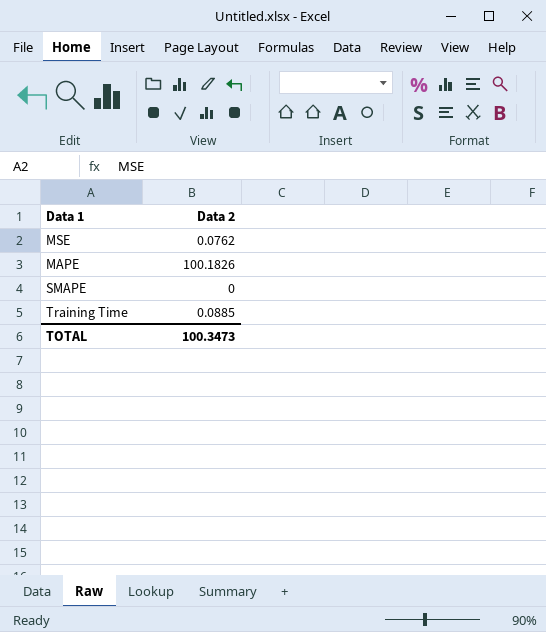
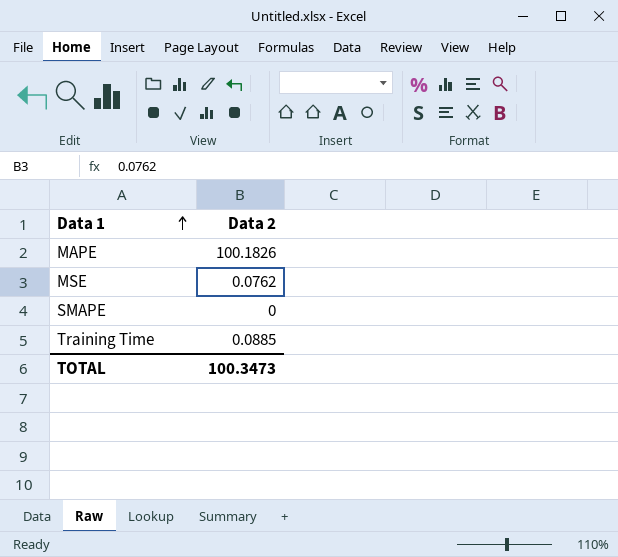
row order: none -> Data 1 ascending

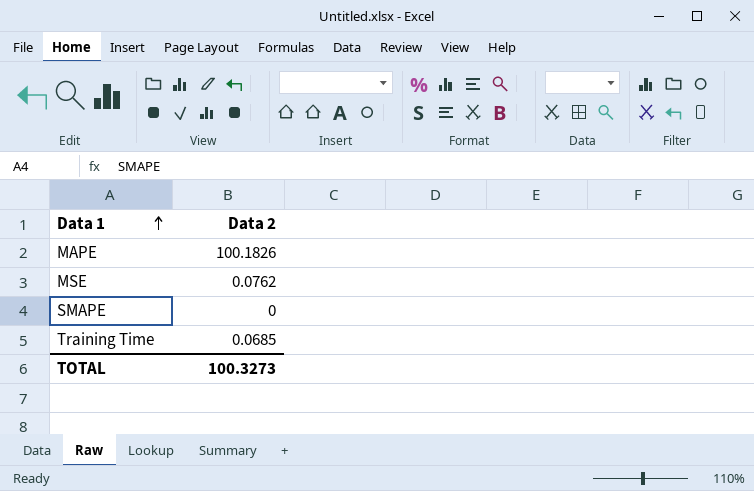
Training Time | Data 2: 0.0885 -> 0.0685
TOTAL | Data 2: 100.3473 -> 100.3273

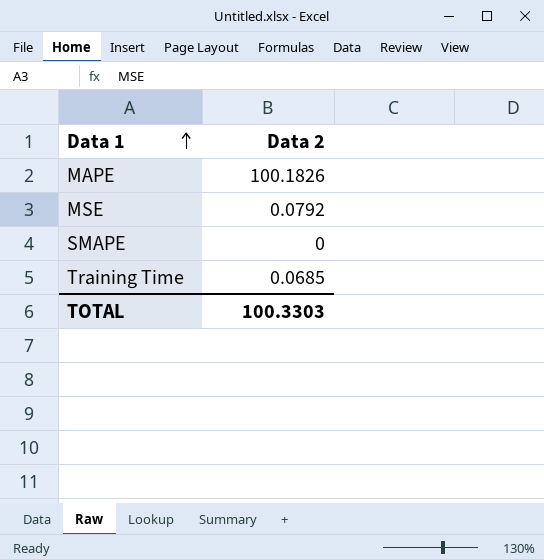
MSE | Data 2: 0.0762 -> 0.0792
TOTAL | Data 2: 100.3273 -> 100.3303

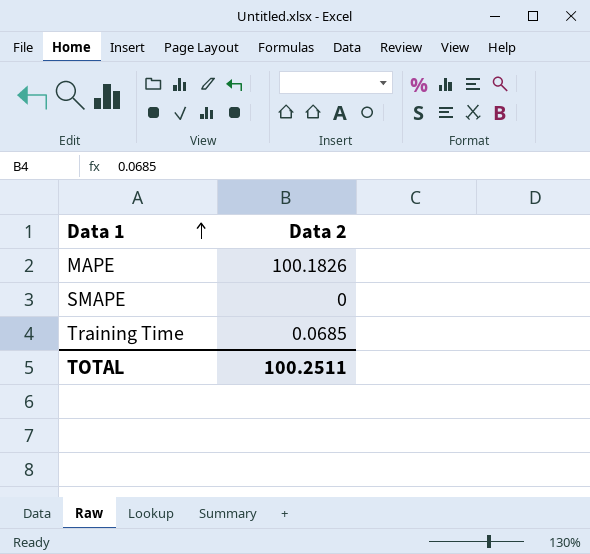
row MSE: 0.0792 -> none
TOTAL | Data 2: 100.3303 -> 100.2511

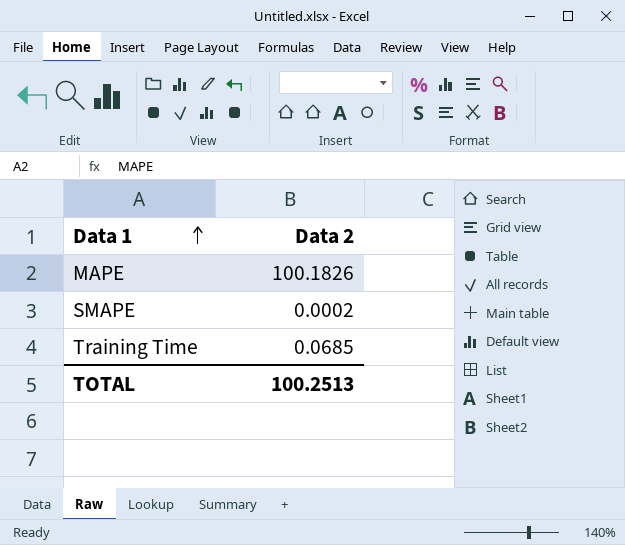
SMAPE | Data 2: 0 -> 0.0002
TOTAL | Data 2: 100.2511 -> 100.2513

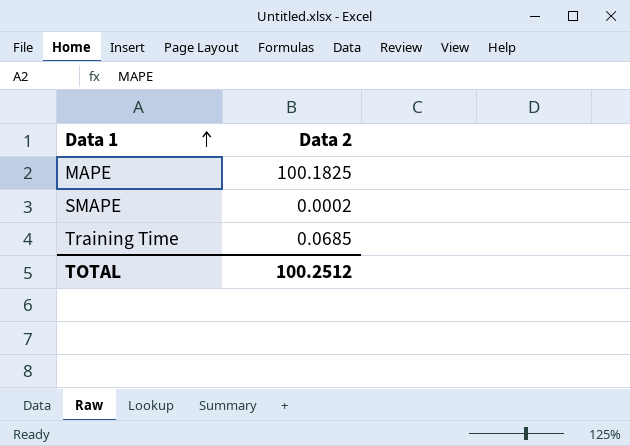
MAPE | Data 2: 100.1826 -> 100.1825
TOTAL | Data 2: 100.2513 -> 100.2512

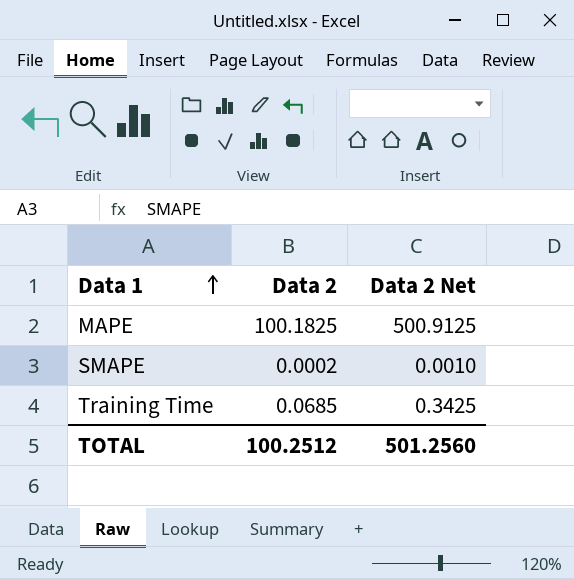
column Data 2 Net | formula: none -> [Data 2] * 5

